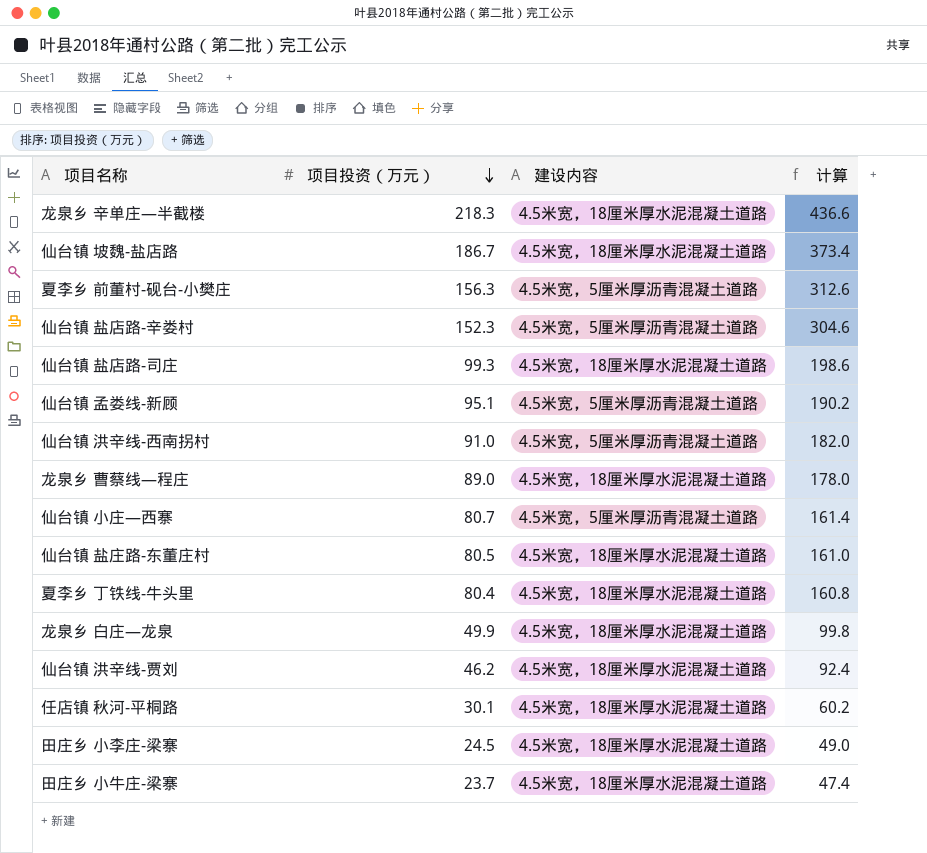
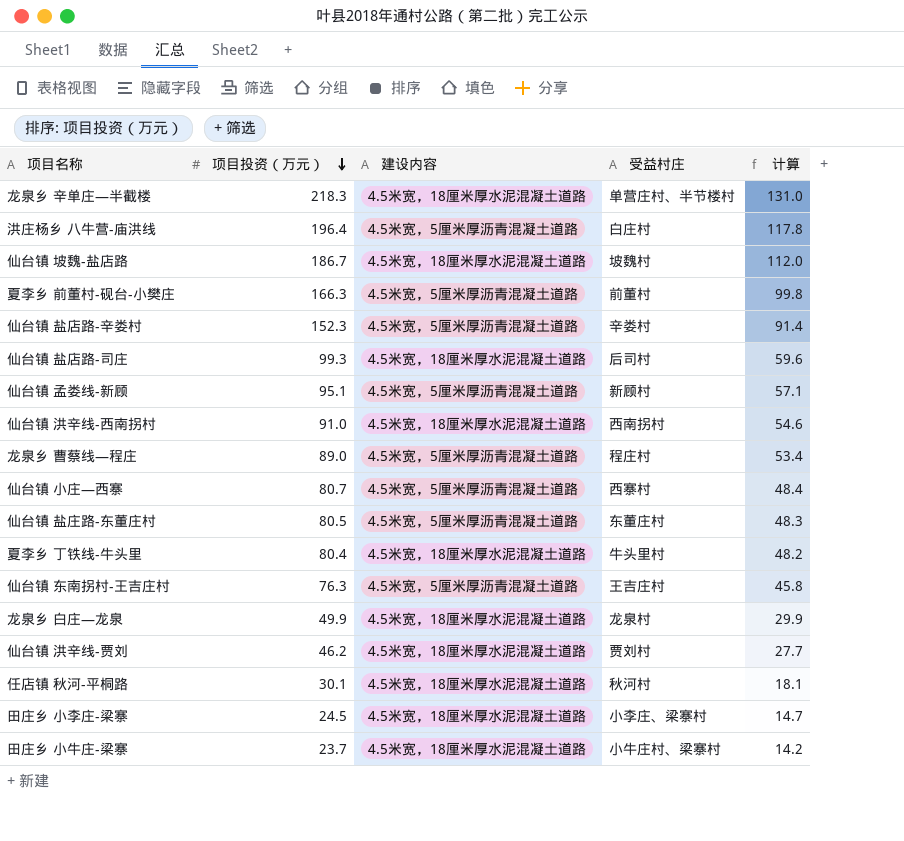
column 受益村庄 | position: none -> 4
column 计算 | formula: [项目投资（万元）] * 2 -> [项目投资（万元）] * 0.6
row 洪庄杨乡 八牛营-庙洪线: none -> 196.4 | 4.5米宽，5厘米厚沥青混凝土道路 | 白庄村 | 117.8
夏李乡 前董村-砚台-小樊庄 | 项目投资（万元）: 156.3 -> 166.3
仙台镇 洪辛线-西南拐村 | 建设内容: 4.5米宽，5厘米厚沥青混凝土道路 -> 4.5米宽，18厘米厚水泥混凝土道路
龙泉乡 曹蔡线—程庄 | 建设内容: 4.5米宽，18厘米厚水泥混凝土道路 -> 4.5米宽，5厘米厚沥青混凝土道路
仙台镇 盐庄路-东董庄村 | 建设内容: 4.5米宽，18厘米厚水泥混凝土道路 -> 4.5米宽，5厘米厚沥青混凝土道路
row 仙台镇 东南拐村-王吉庄村: none -> 76.3 | 4.5米宽，5厘米厚沥青混凝土道路 | 王吉庄村 | 45.8

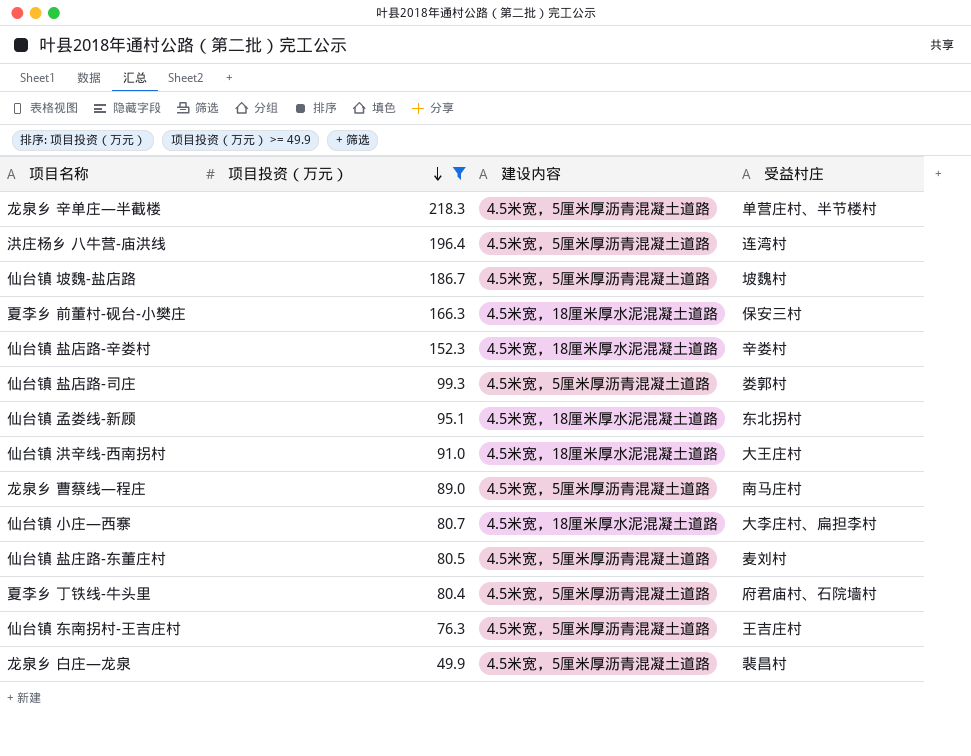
filter: none -> 项目投资（万元） >= 49.9
column 计算 | formula: [项目投资（万元）] * 0.6 -> none
龙泉乡 辛单庄—半截楼 | 建设内容: 4.5米宽，18厘米厚水泥混凝土道路 -> 4.5米宽，5厘米厚沥青混凝土道路
洪庄杨乡 八牛营-庙洪线 | 受益村庄: 白庄村 -> 连湾村
仙台镇 坡魏-盐店路 | 建设内容: 4.5米宽，18厘米厚水泥混凝土道路 -> 4.5米宽，5厘米厚沥青混凝土道路
夏李乡 前董村-砚台-小樊庄 | 建设内容: 4.5米宽，5厘米厚沥青混凝土道路 -> 4.5米宽，18厘米厚水泥混凝土道路
夏李乡 前董村-砚台-小樊庄 | 受益村庄: 前董村 -> 保安三村
仙台镇 盐店路-辛娄村 | 建设内容: 4.5米宽，5厘米厚沥青混凝土道路 -> 4.5米宽，18厘米厚水泥混凝土道路
仙台镇 盐店路-司庄 | 建设内容: 4.5米宽，18厘米厚水泥混凝土道路 -> 4.5米宽，5厘米厚沥青混凝土道路
仙台镇 盐店路-司庄 | 受益村庄: 后司村 -> 娄郭村
仙台镇 孟娄线-新顾 | 建设内容: 4.5米宽，5厘米厚沥青混凝土道路 -> 4.5米宽，18厘米厚水泥混凝土道路
仙台镇 孟娄线-新顾 | 受益村庄: 新顾村 -> 东北拐村
仙台镇 洪辛线-西南拐村 | 受益村庄: 西南拐村 -> 大王庄村
龙泉乡 曹蔡线—程庄 | 受益村庄: 程庄村 -> 南马庄村
仙台镇 小庄—西寨 | 建设内容: 4.5米宽，5厘米厚沥青混凝土道路 -> 4.5米宽，18厘米厚水泥混凝土道路
仙台镇 小庄—西寨 | 受益村庄: 西寨村 -> 大李庄村、扁担李村
仙台镇 盐庄路-东董庄村 | 受益村庄: 东董庄村 -> 麦刘村
夏李乡 丁铁线-牛头里 | 建设内容: 4.5米宽，18厘米厚水泥混凝土道路 -> 4.5米宽，5厘米厚沥青混凝土道路
夏李乡 丁铁线-牛头里 | 受益村庄: 牛头里村 -> 府君庙村、石院墙村
龙泉乡 白庄—龙泉 | 建设内容: 4.5米宽，18厘米厚水泥混凝土道路 -> 4.5米宽，5厘米厚沥青混凝土道路
龙泉乡 白庄—龙泉 | 受益村庄: 龙泉村 -> 裴昌村

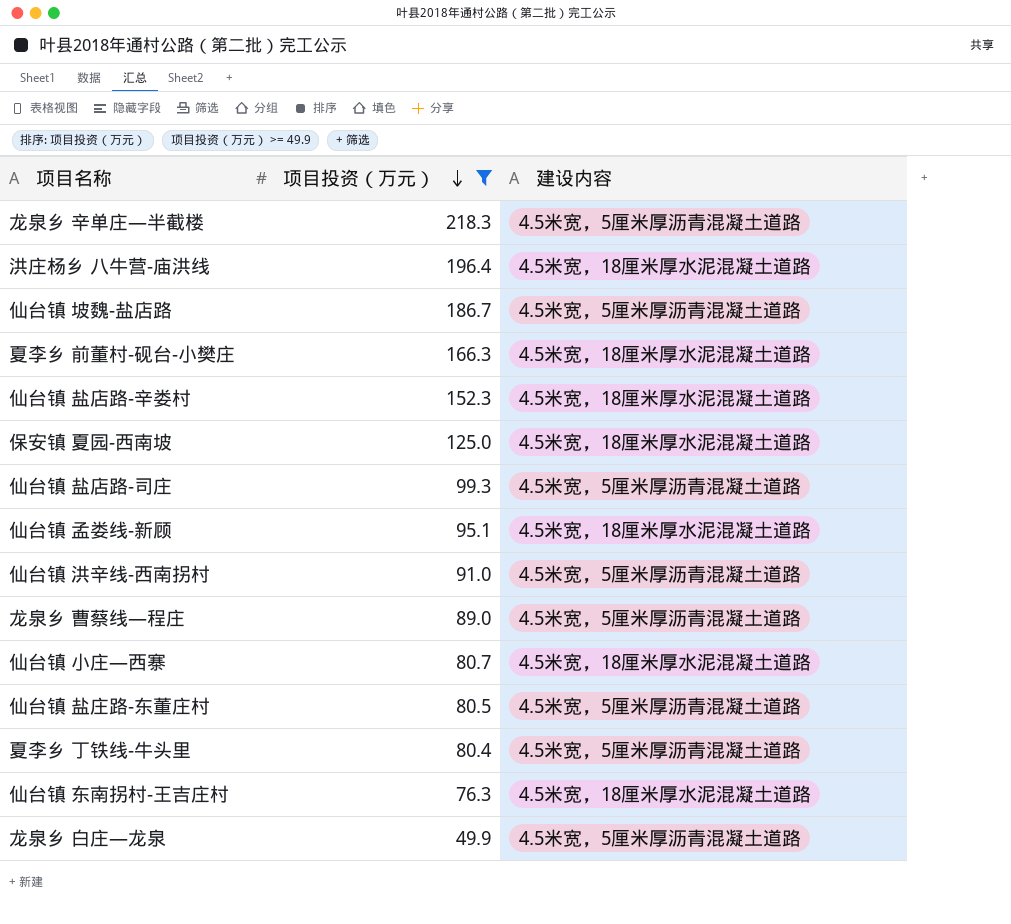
column 受益村庄 | position: 4 -> none
洪庄杨乡 八牛营-庙洪线 | 建设内容: 4.5米宽，5厘米厚沥青混凝土道路 -> 4.5米宽，18厘米厚水泥混凝土道路
row 保安镇 夏园-西南坡: none -> 125.0 | 4.5米宽，18厘米厚水泥混凝土道路
仙台镇 洪辛线-西南拐村 | 建设内容: 4.5米宽，18厘米厚水泥混凝土道路 -> 4.5米宽，5厘米厚沥青混凝土道路
仙台镇 东南拐村-王吉庄村 | 建设内容: 4.5米宽，5厘米厚沥青混凝土道路 -> 4.5米宽，18厘米厚水泥混凝土道路

